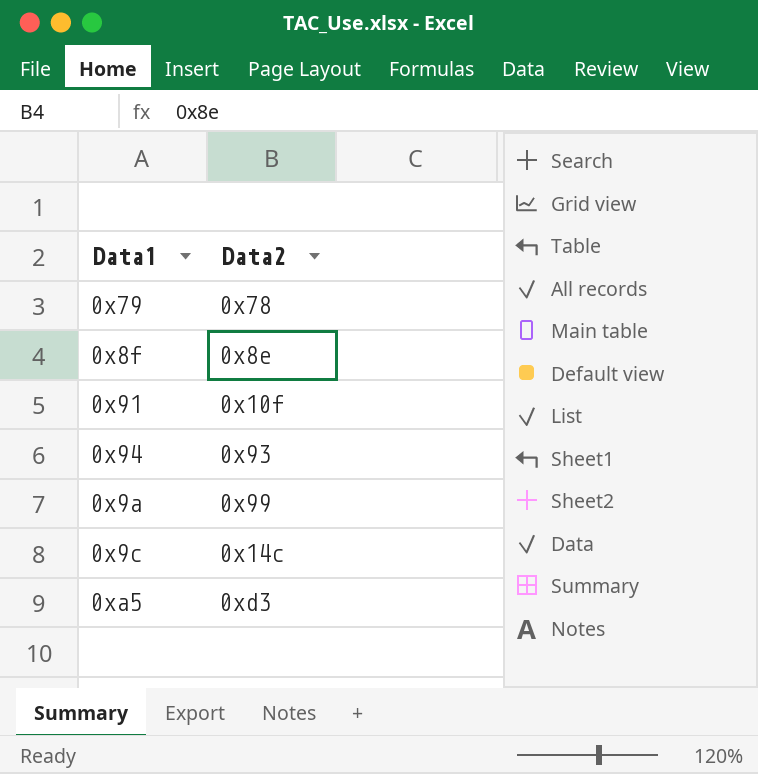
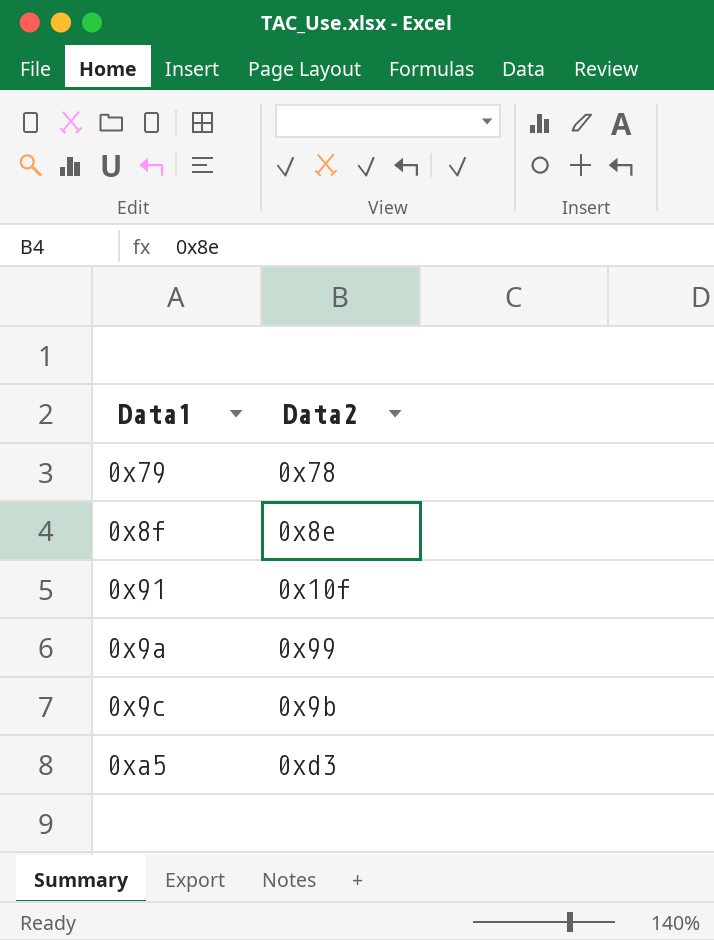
row 0x94: 0x93 -> none
0x9c | Data2: 0x14c -> 0x9b

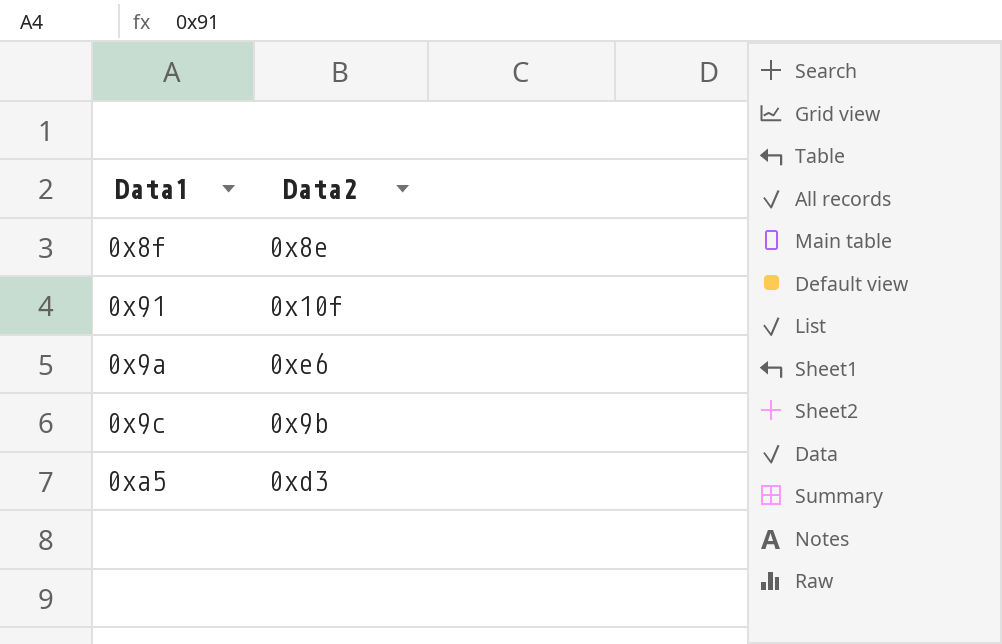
row 0x79: 0x78 -> none
0x9a | Data2: 0x99 -> 0xe6

